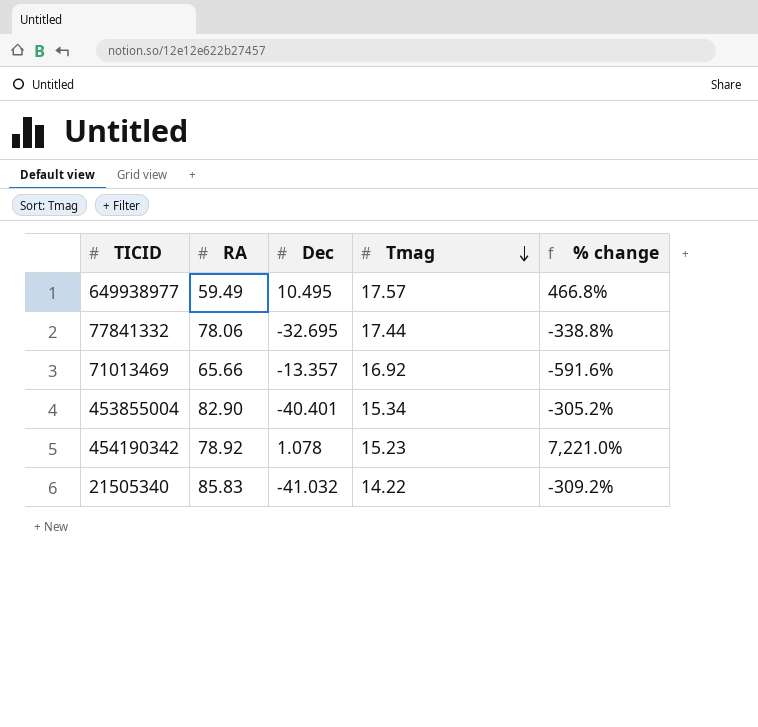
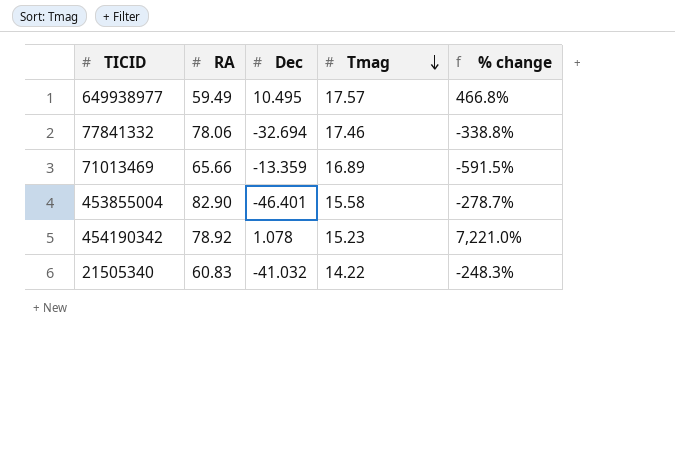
77841332 | Dec: -32.695 -> -32.694
77841332 | Tmag: 17.44 -> 17.46
71013469 | Dec: -13.357 -> -13.359
71013469 | Tmag: 16.92 -> 16.89
71013469 | % change: -591.6% -> -591.5%
453855004 | Dec: -40.401 -> -46.401
453855004 | Tmag: 15.34 -> 15.58
453855004 | % change: -305.2% -> -278.7%
21505340 | RA: 85.83 -> 60.83
21505340 | % change: -309.2% -> -248.3%

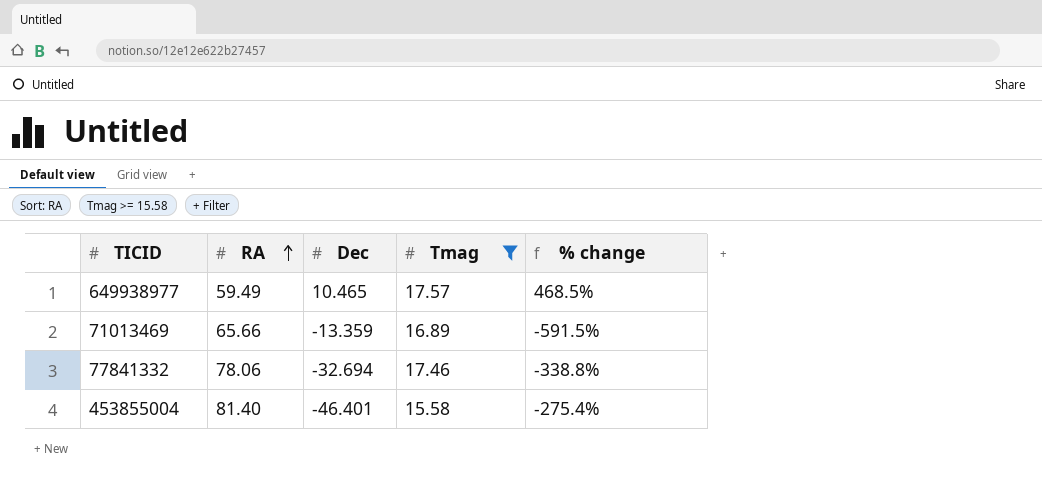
filter: none -> Tmag >= 15.58
row order: Tmag descending -> RA ascending
649938977 | Dec: 10.495 -> 10.465
649938977 | % change: 466.8% -> 468.5%
453855004 | RA: 82.90 -> 81.40
453855004 | % change: -278.7% -> -275.4%

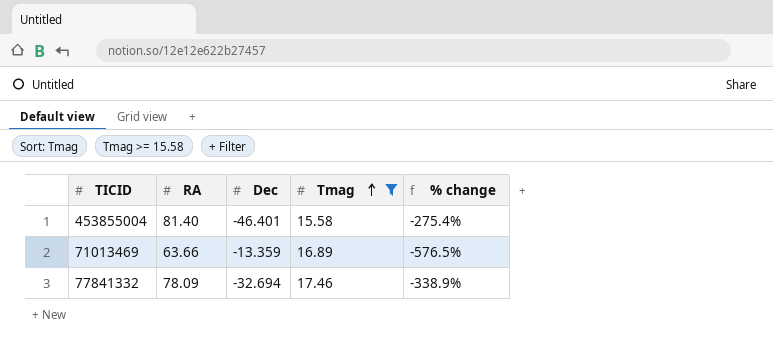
row order: RA ascending -> Tmag ascending
row 649938977: 59.49 | 10.465 | 17.57 | 468.5% -> none
71013469 | RA: 65.66 -> 63.66
71013469 | % change: -591.5% -> -576.5%
77841332 | RA: 78.06 -> 78.09
77841332 | % change: -338.8% -> -338.9%

